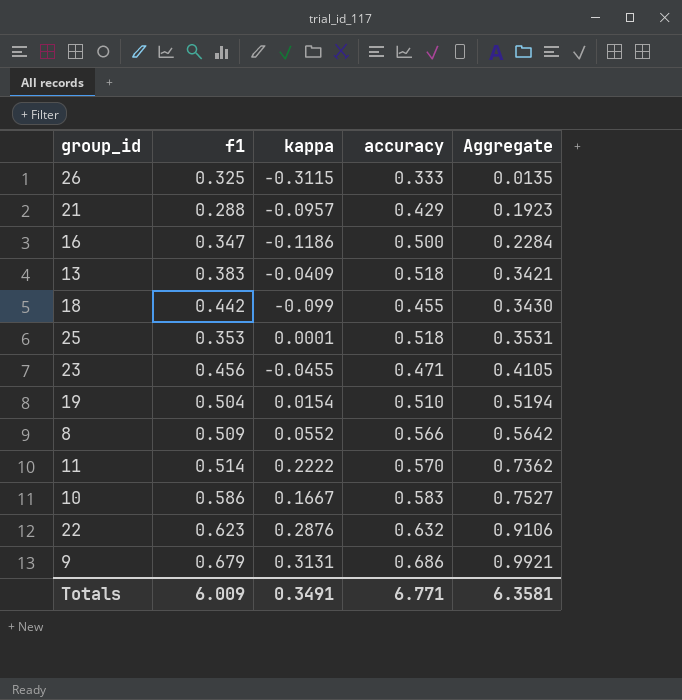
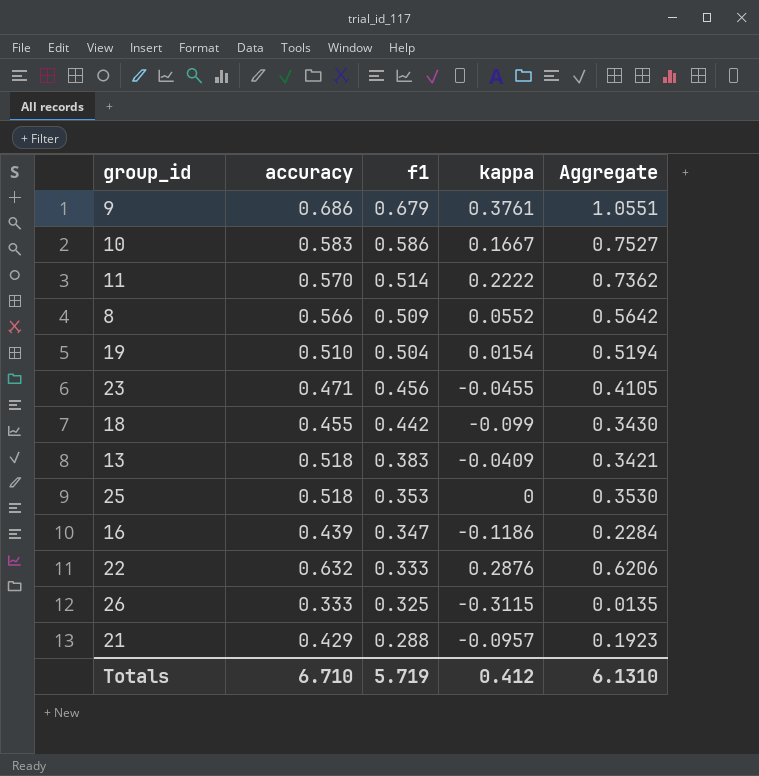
row order: Aggregate ascending -> f1 descending
column accuracy | position: 4 -> 2
9 | kappa: 0.3131 -> 0.3761
9 | Aggregate: 0.9921 -> 1.0551
25 | kappa: 0.0001 -> 0
25 | Aggregate: 0.3531 -> 0.3530
16 | accuracy: 0.500 -> 0.439
22 | f1: 0.623 -> 0.333
22 | Aggregate: 0.9106 -> 0.6206
Totals | accuracy: 6.771 -> 6.710
Totals | f1: 6.009 -> 5.719
Totals | kappa: 0.3491 -> 0.412
Totals | Aggregate: 6.3581 -> 6.1310

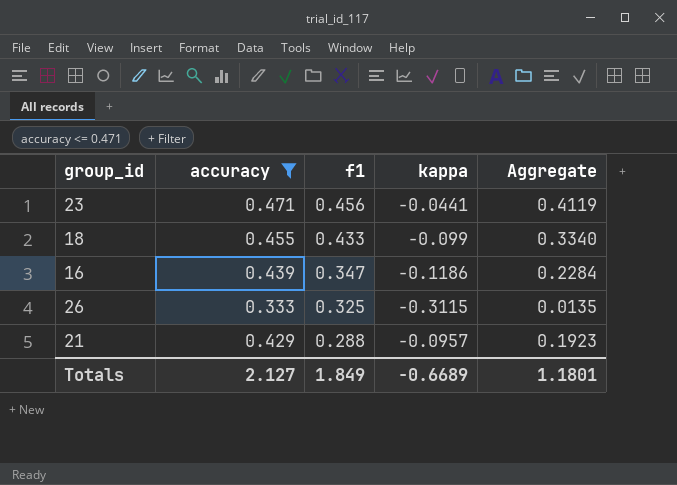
filter: none -> accuracy <= 0.471
23 | kappa: -0.0455 -> -0.0441
23 | Aggregate: 0.4105 -> 0.4119
18 | f1: 0.442 -> 0.433
18 | Aggregate: 0.3430 -> 0.3340
Totals | accuracy: 6.710 -> 2.127
Totals | f1: 5.719 -> 1.849
Totals | kappa: 0.412 -> -0.6689
Totals | Aggregate: 6.1310 -> 1.1801

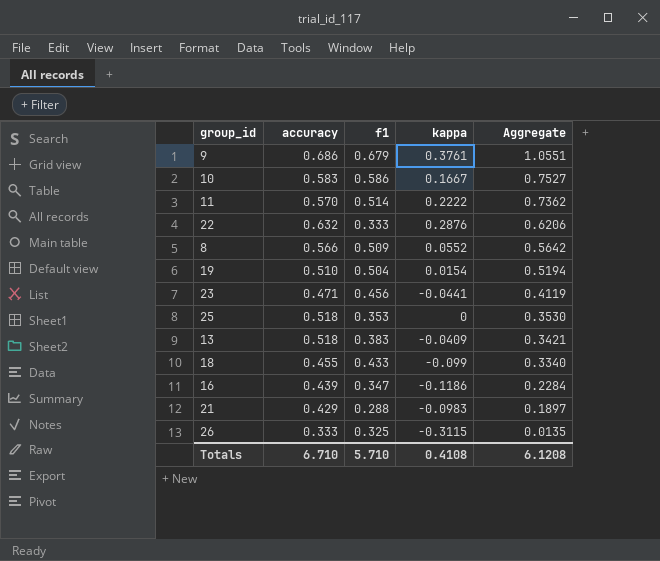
filter: accuracy <= 0.471 -> none
row order: f1 descending -> Aggregate descending
21 | kappa: -0.0957 -> -0.0983
21 | Aggregate: 0.1923 -> 0.1897
Totals | accuracy: 2.127 -> 6.710
Totals | f1: 1.849 -> 5.710
Totals | kappa: -0.6689 -> 0.4108
Totals | Aggregate: 1.1801 -> 6.1208

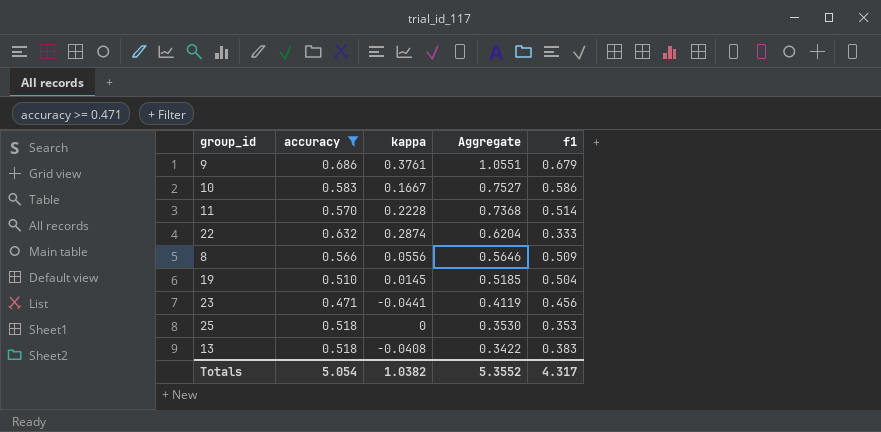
filter: none -> accuracy >= 0.471
column f1 | position: 3 -> 5
11 | kappa: 0.2222 -> 0.2228
11 | Aggregate: 0.7362 -> 0.7368
22 | kappa: 0.2876 -> 0.2874
22 | Aggregate: 0.6206 -> 0.6204
8 | kappa: 0.0552 -> 0.0556
8 | Aggregate: 0.5642 -> 0.5646
19 | kappa: 0.0154 -> 0.0145
19 | Aggregate: 0.5194 -> 0.5185
13 | kappa: -0.0409 -> -0.0408
13 | Aggregate: 0.3421 -> 0.3422
Totals | accuracy: 6.710 -> 5.054
Totals | kappa: 0.4108 -> 1.0382
Totals | Aggregate: 6.1208 -> 5.3552
Totals | f1: 5.710 -> 4.317

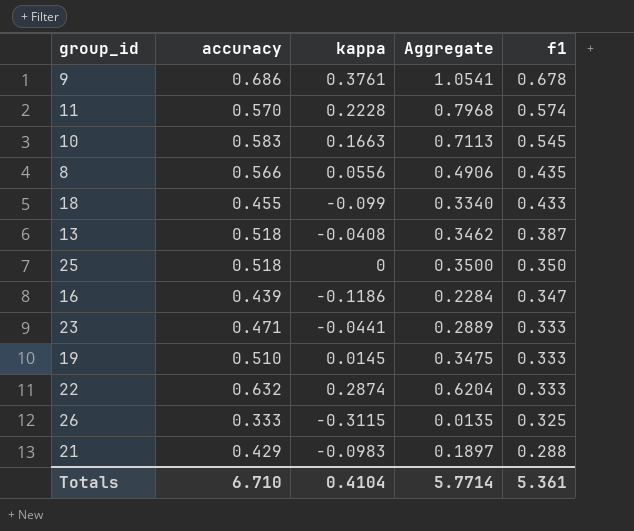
filter: accuracy >= 0.471 -> none
row order: Aggregate descending -> f1 descending
9 | Aggregate: 1.0551 -> 1.0541
9 | f1: 0.679 -> 0.678
11 | Aggregate: 0.7368 -> 0.7968
11 | f1: 0.514 -> 0.574
10 | kappa: 0.1667 -> 0.1663
10 | Aggregate: 0.7527 -> 0.7113
10 | f1: 0.586 -> 0.545
8 | Aggregate: 0.5646 -> 0.4906
8 | f1: 0.509 -> 0.435
13 | Aggregate: 0.3422 -> 0.3462
13 | f1: 0.383 -> 0.387
25 | Aggregate: 0.3530 -> 0.3500
25 | f1: 0.353 -> 0.350
23 | Aggregate: 0.4119 -> 0.2889
23 | f1: 0.456 -> 0.333
19 | Aggregate: 0.5185 -> 0.3475
19 | f1: 0.504 -> 0.333
Totals | accuracy: 5.054 -> 6.710
Totals | kappa: 1.0382 -> 0.4104
Totals | Aggregate: 5.3552 -> 5.7714
Totals | f1: 4.317 -> 5.361

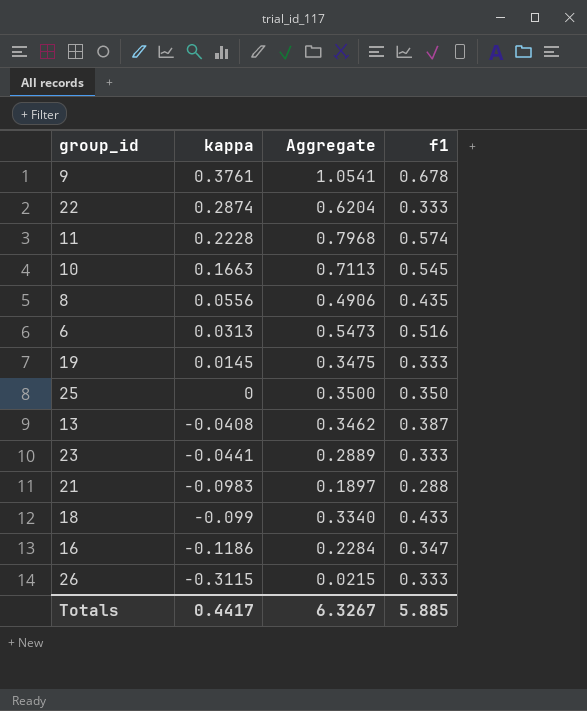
row order: f1 descending -> kappa descending
column accuracy | position: 2 -> none
row 6: none -> 0.0313 | 0.5473 | 0.516
26 | Aggregate: 0.0135 -> 0.0215
26 | f1: 0.325 -> 0.333
Totals | kappa: 0.4104 -> 0.4417
Totals | Aggregate: 5.7714 -> 6.3267
Totals | f1: 5.361 -> 5.885

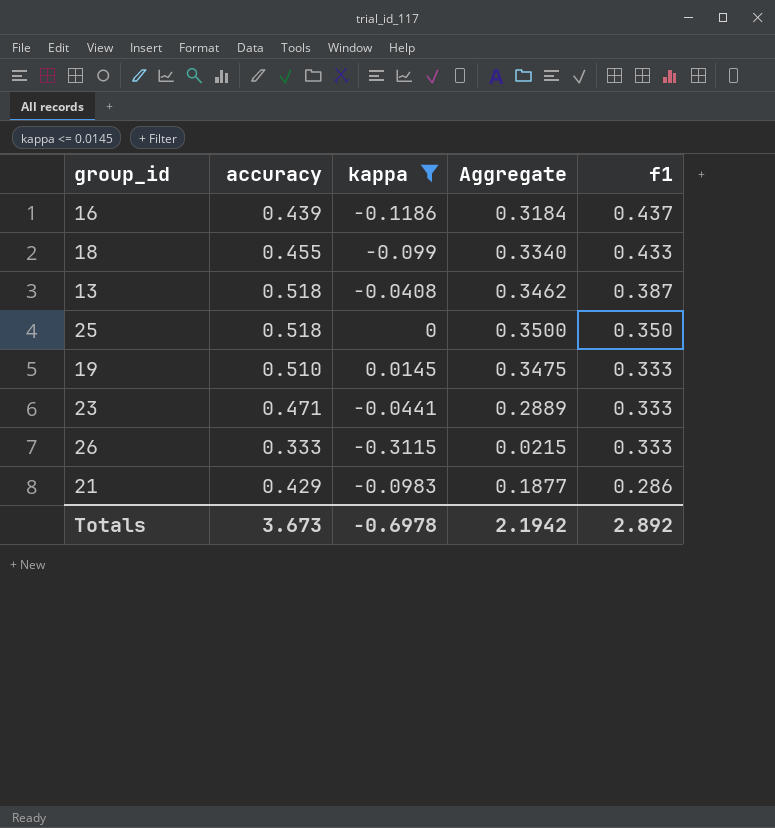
filter: none -> kappa <= 0.0145
row order: kappa descending -> f1 descending
column accuracy | position: none -> 2
16 | Aggregate: 0.2284 -> 0.3184
16 | f1: 0.347 -> 0.437
21 | Aggregate: 0.1897 -> 0.1877
21 | f1: 0.288 -> 0.286
Totals | kappa: 0.4417 -> -0.6978
Totals | Aggregate: 6.3267 -> 2.1942
Totals | f1: 5.885 -> 2.892

